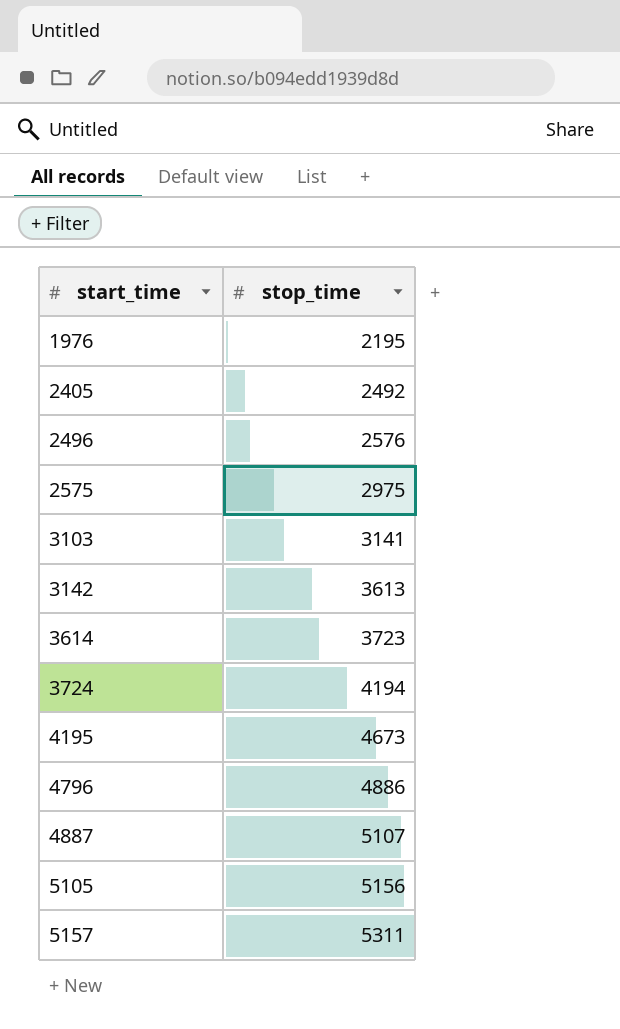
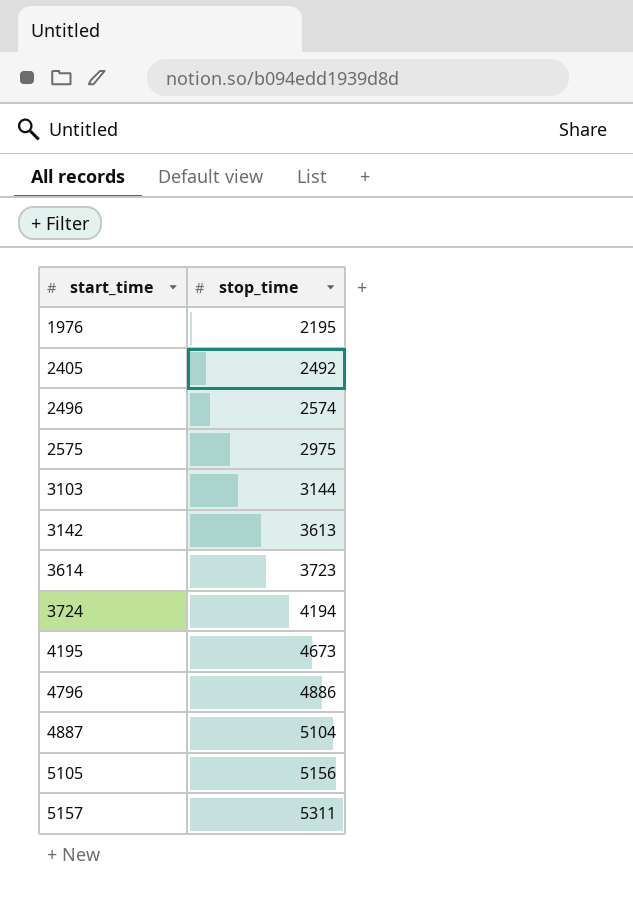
2496 | stop_time: 2576 -> 2574
3103 | stop_time: 3141 -> 3144
4887 | stop_time: 5107 -> 5104

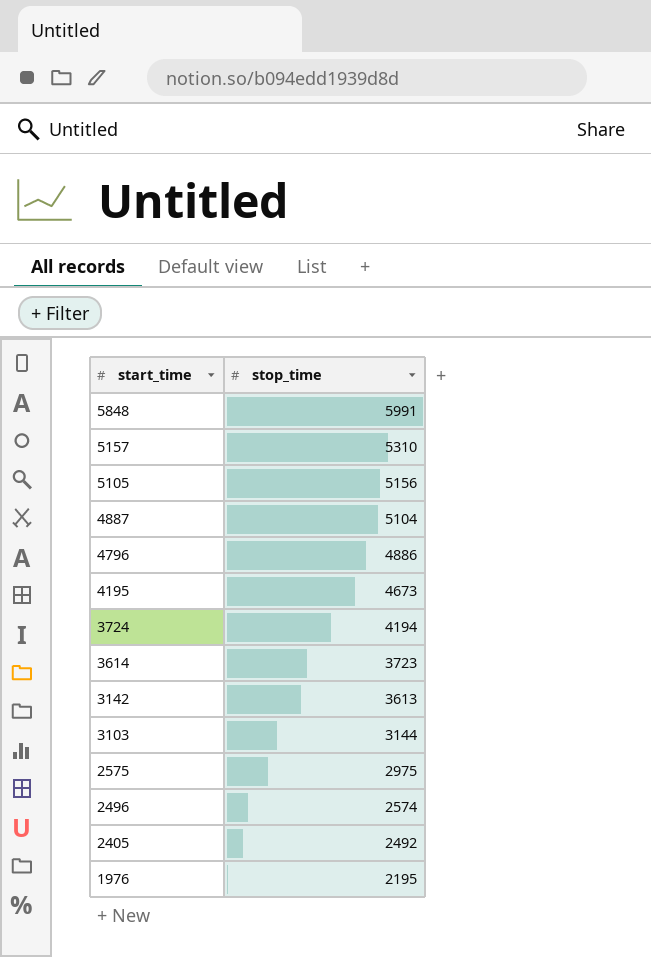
row order: start_time ascending -> start_time descending
row 5848: none -> 5991
5157 | stop_time: 5311 -> 5310

